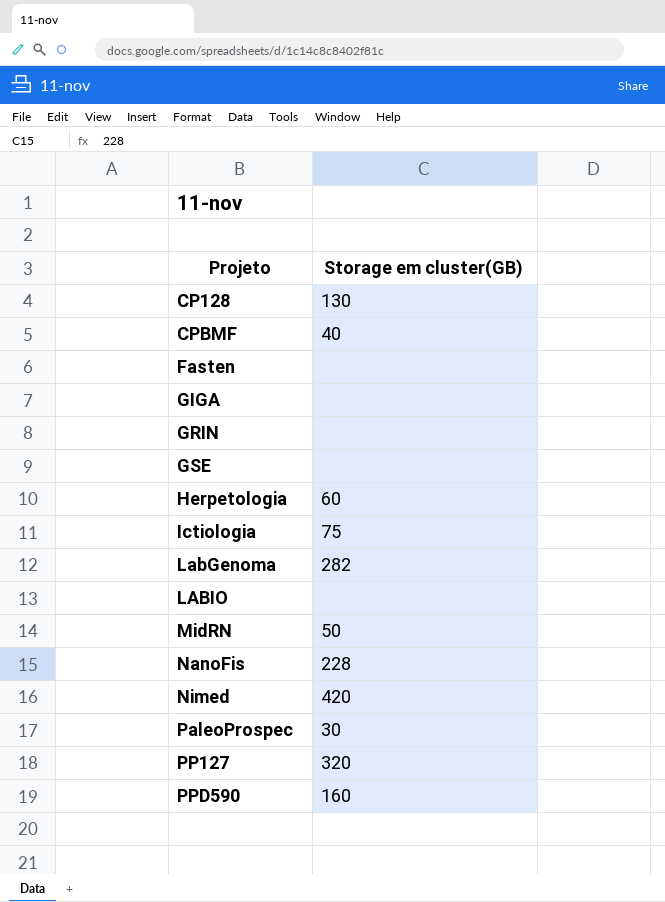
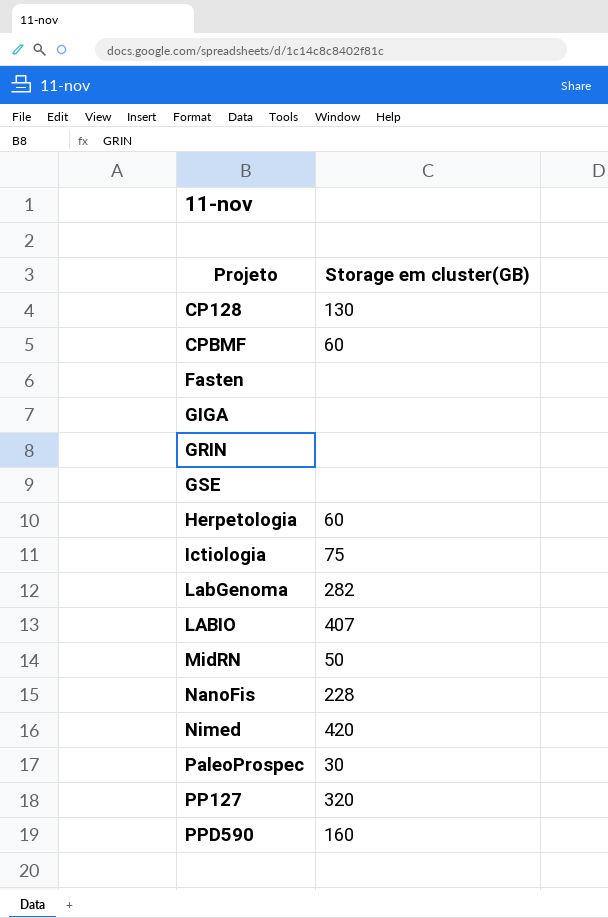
CPBMF | Storage em cluster(GB): 40 -> 60
LABIO | Storage em cluster(GB): none -> 407

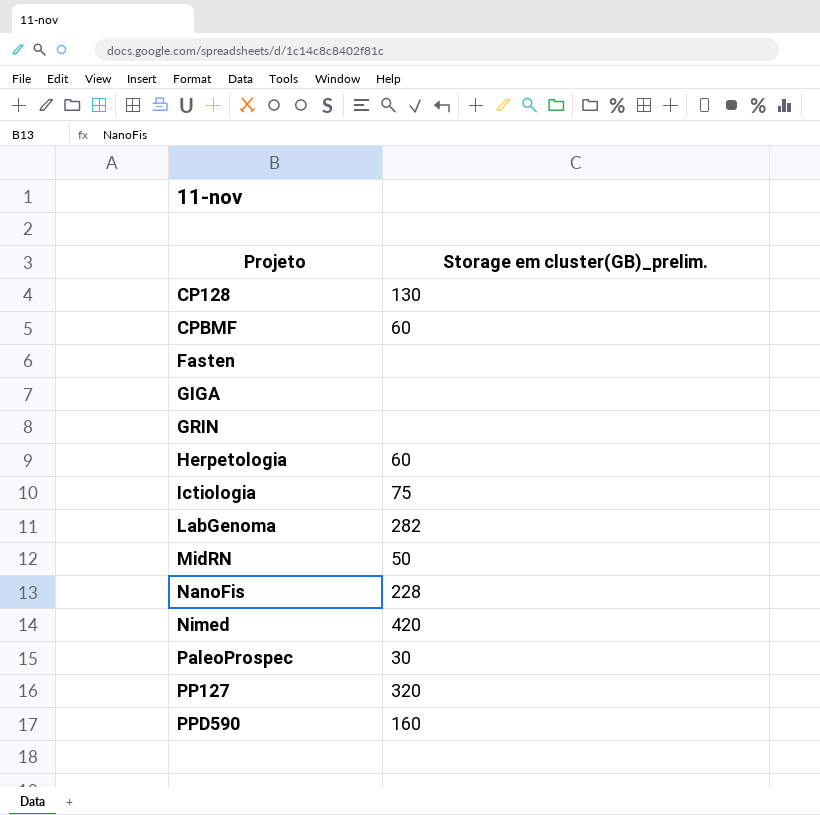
column name: Storage em cluster(GB) -> Storage em cluster(GB)_prelim.
row GSE: none -> none
row LABIO: 407 -> none

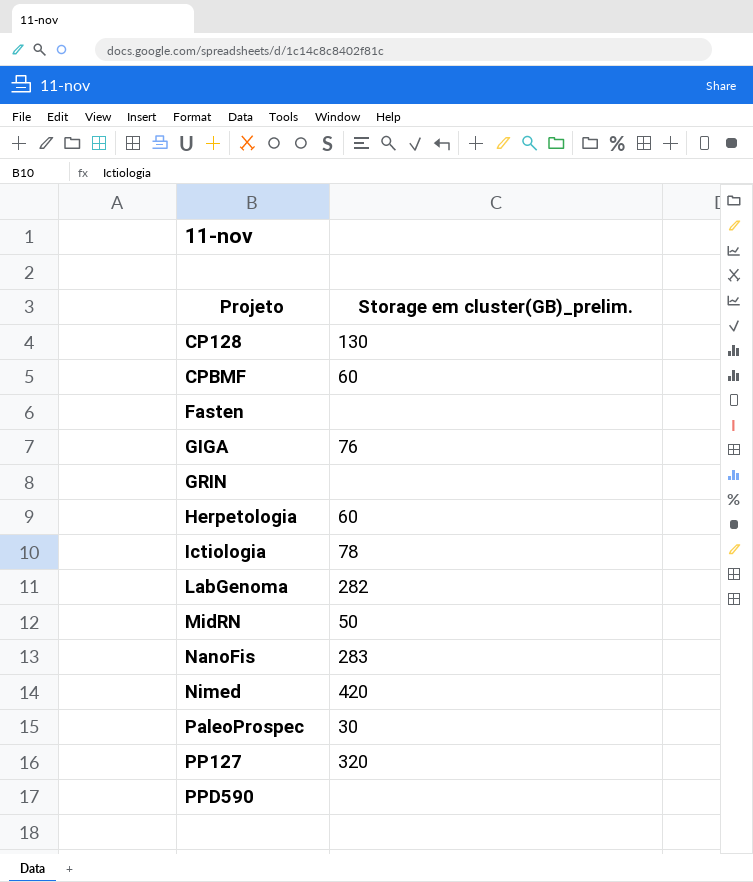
GIGA | Storage em cluster(GB)_prelim.: none -> 76
Ictiologia | Storage em cluster(GB)_prelim.: 75 -> 78
NanoFis | Storage em cluster(GB)_prelim.: 228 -> 283
PPD590 | Storage em cluster(GB)_prelim.: 160 -> none

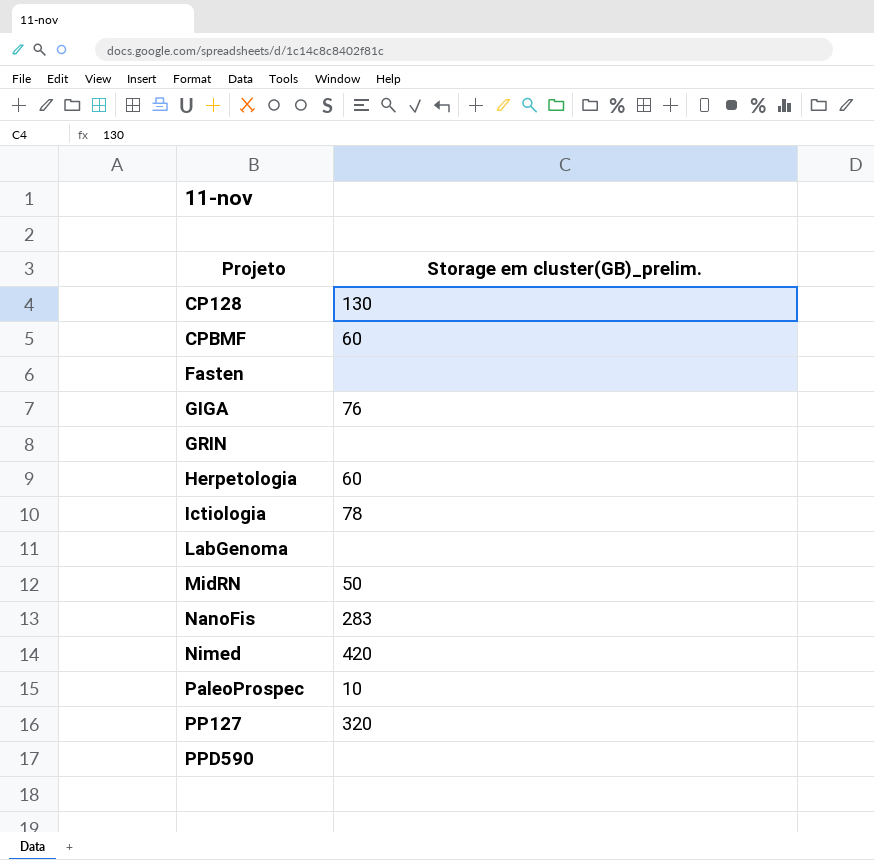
LabGenoma | Storage em cluster(GB)_prelim.: 282 -> none
PaleoProspec | Storage em cluster(GB)_prelim.: 30 -> 10

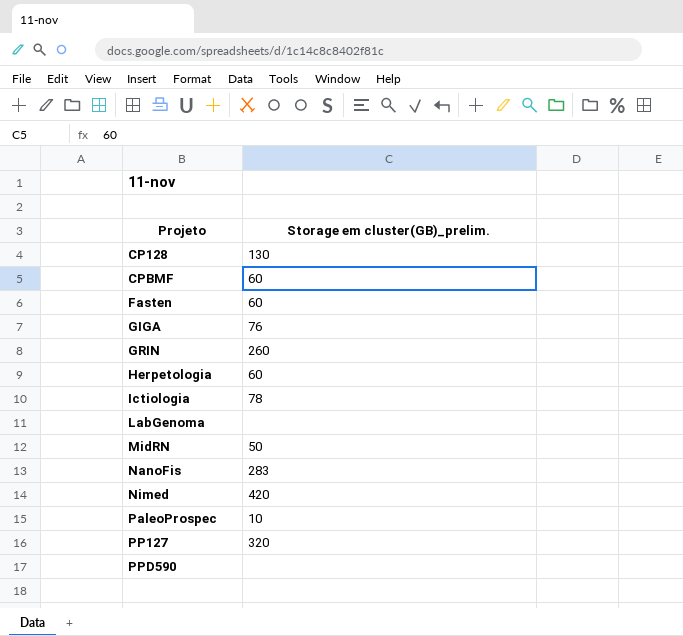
Fasten | Storage em cluster(GB)_prelim.: none -> 60
GRIN | Storage em cluster(GB)_prelim.: none -> 260

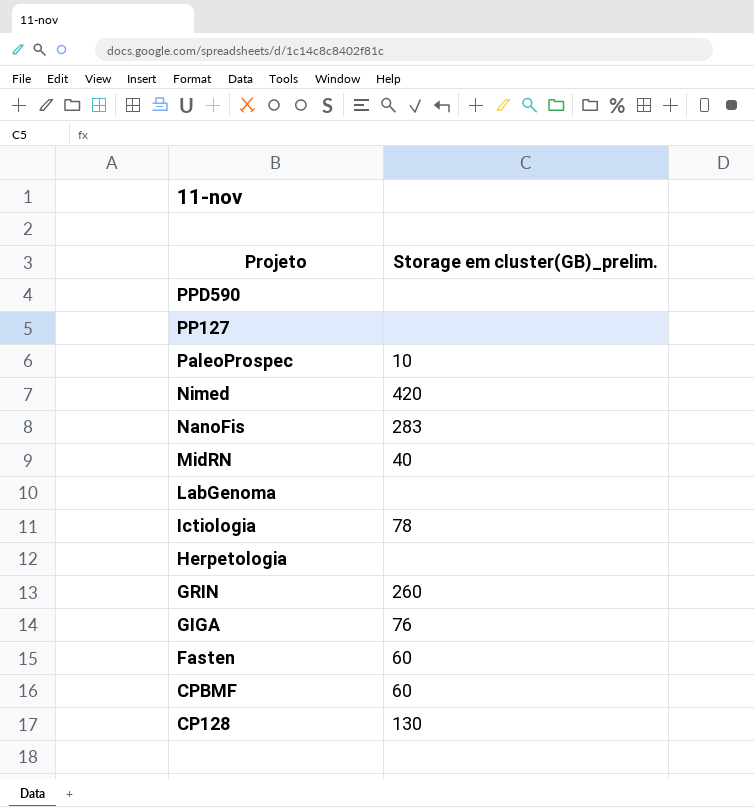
row order: Projeto ascending -> Projeto descending
PP127 | Storage em cluster(GB)_prelim.: 320 -> none
MidRN | Storage em cluster(GB)_prelim.: 50 -> 40
Herpetologia | Storage em cluster(GB)_prelim.: 60 -> none

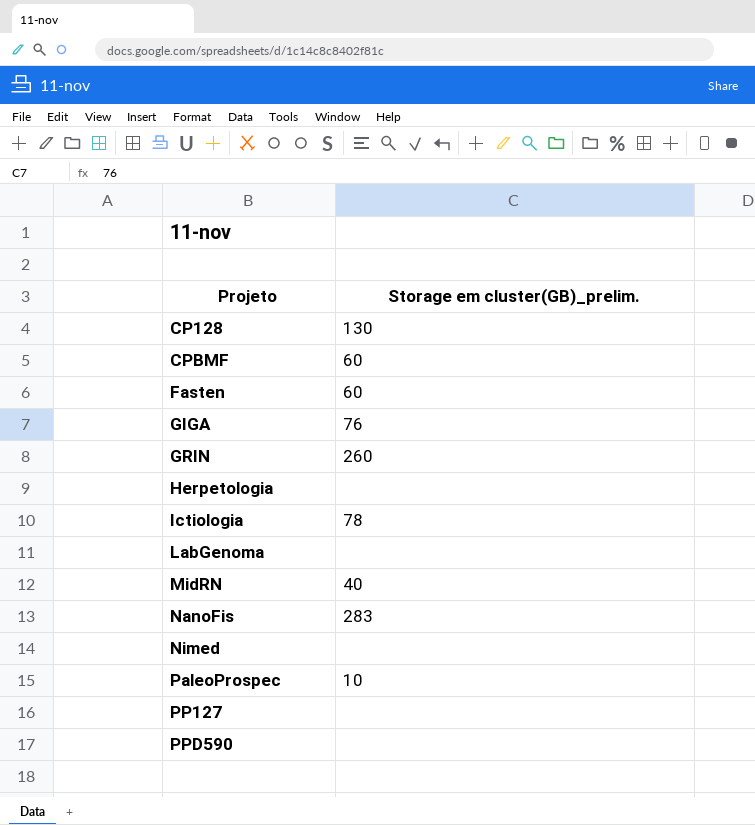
row order: Projeto descending -> Projeto ascending
Nimed | Storage em cluster(GB)_prelim.: 420 -> none

